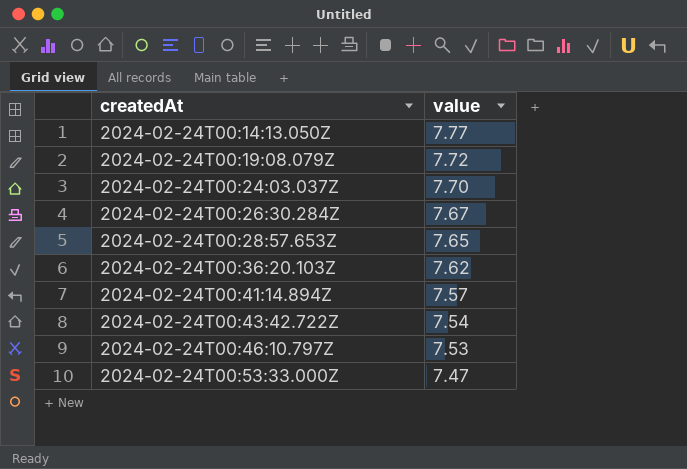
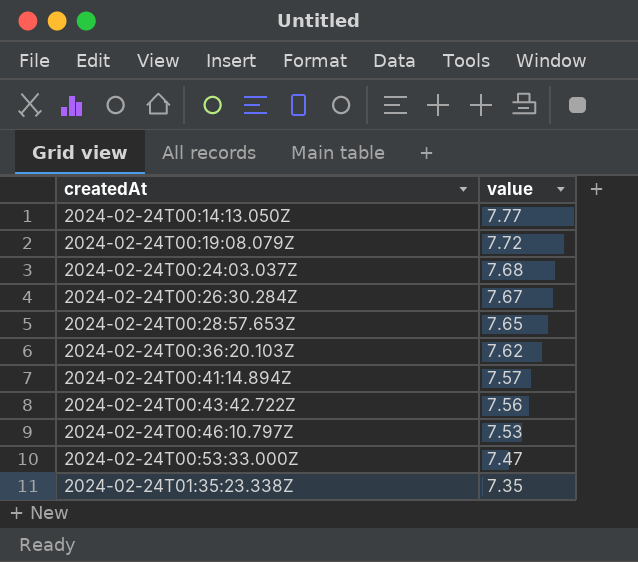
2024-02-24T00:24:03.037Z | value: 7.70 -> 7.68
2024-02-24T00:43:42.722Z | value: 7.54 -> 7.56
row 2024-02-24T01:35:23.338Z: none -> 7.35

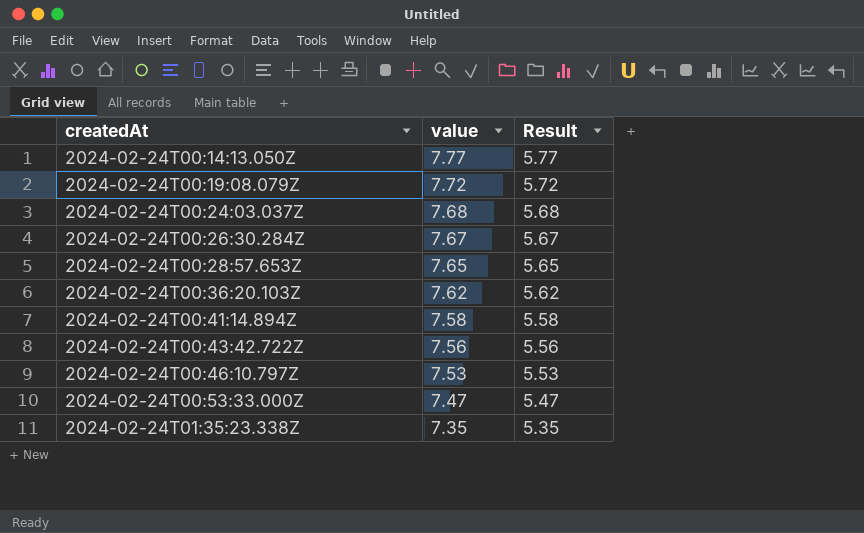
column Result | formula: none -> [value] - 2
2024-02-24T00:41:14.894Z | value: 7.57 -> 7.58

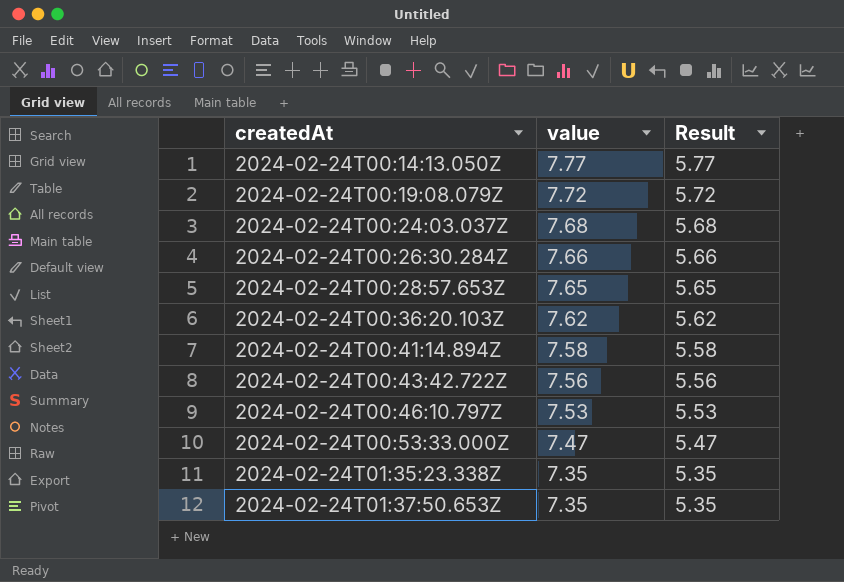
2024-02-24T00:26:30.284Z | value: 7.67 -> 7.66
2024-02-24T00:26:30.284Z | Result: 5.67 -> 5.66
row 2024-02-24T01:37:50.653Z: none -> 7.35 | 5.35

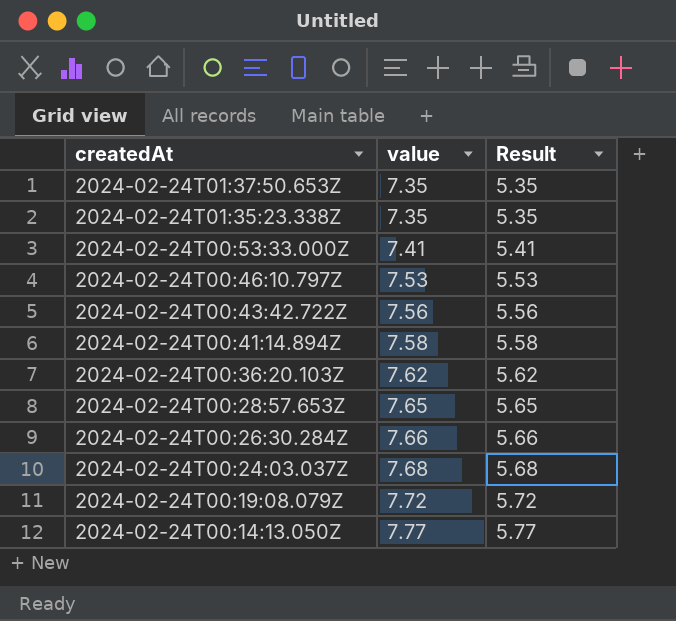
row order: createdAt ascending -> createdAt descending
2024-02-24T00:53:33.000Z | value: 7.47 -> 7.41
2024-02-24T00:53:33.000Z | Result: 5.47 -> 5.41

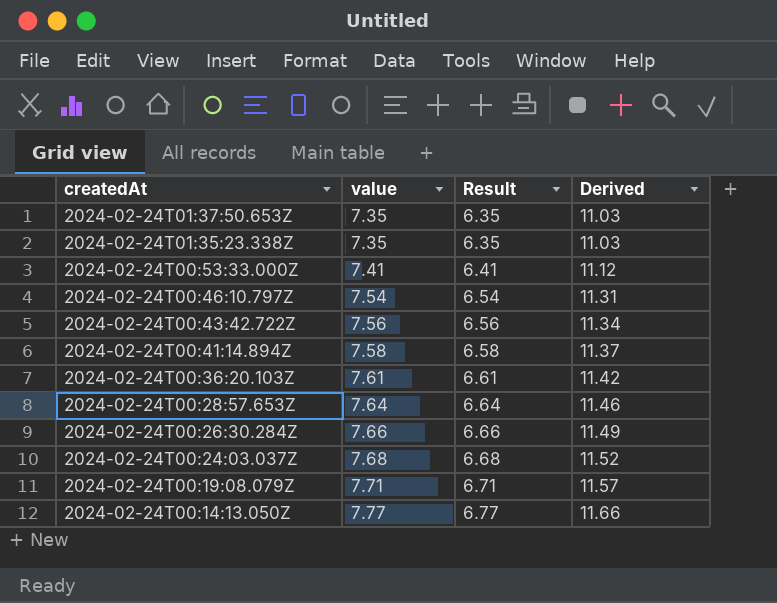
column Result | formula: [value] - 2 -> [value] - 1
column Derived | formula: none -> [value] * 1.5
2024-02-24T00:46:10.797Z | value: 7.53 -> 7.54
2024-02-24T00:36:20.103Z | value: 7.62 -> 7.61
2024-02-24T00:28:57.653Z | value: 7.65 -> 7.64
2024-02-24T00:19:08.079Z | value: 7.72 -> 7.71

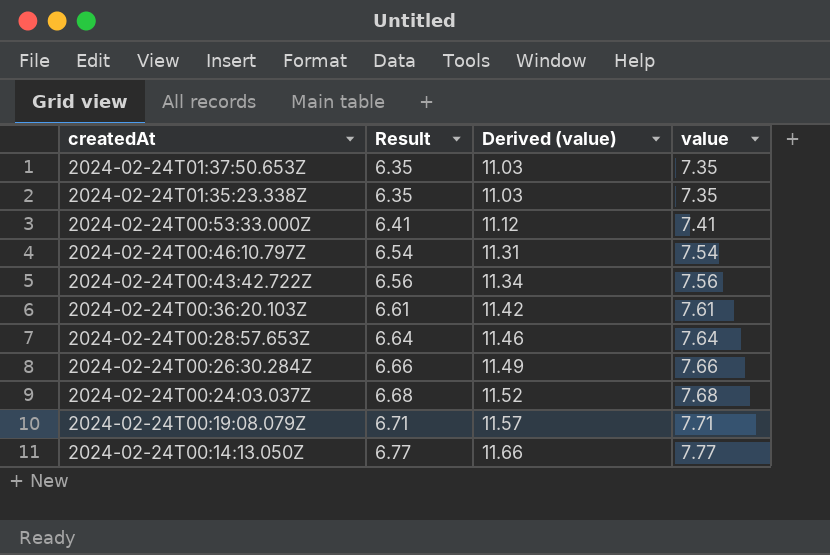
column name: Derived -> Derived (value)
column value | position: 2 -> 4
row 2024-02-24T00:41:14.894Z: 7.58 | 6.58 | 11.37 -> none

